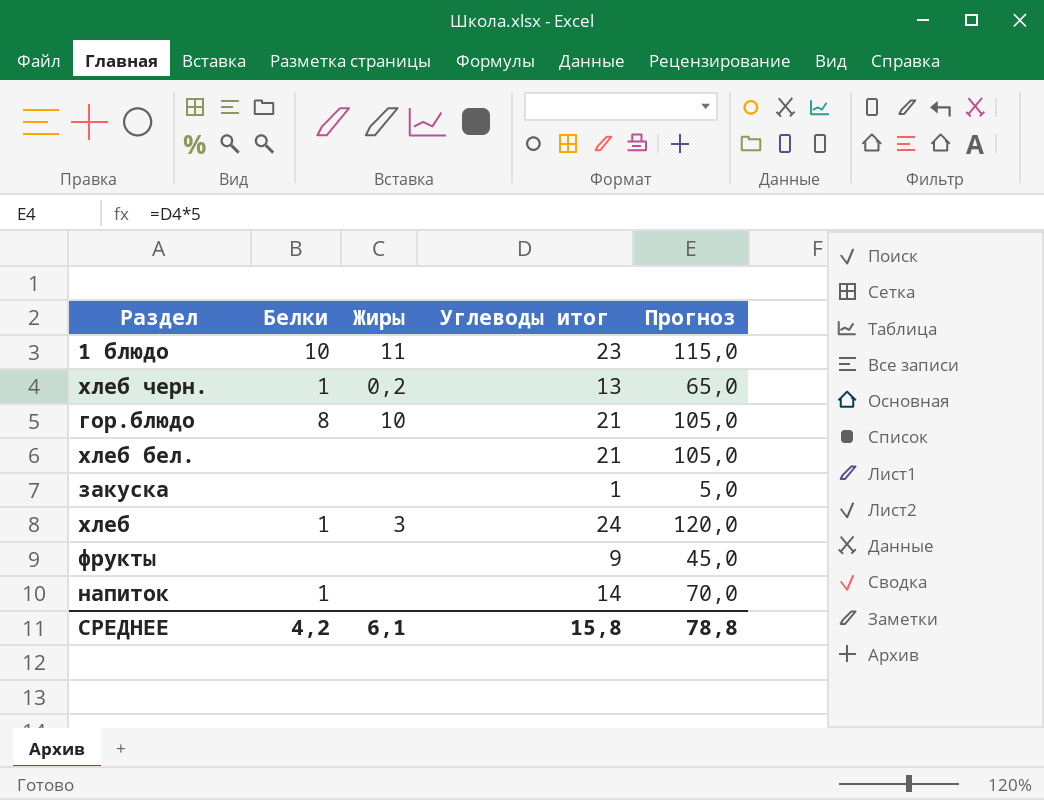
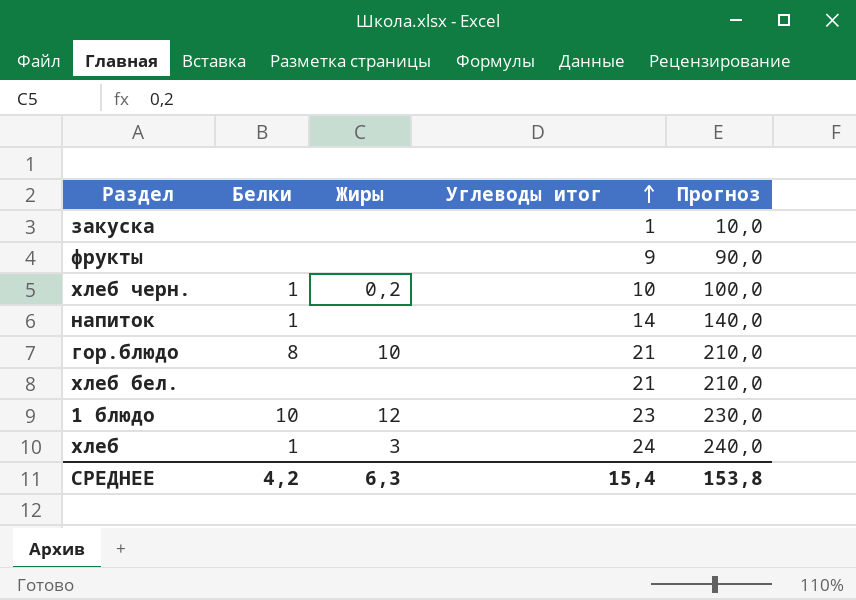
row order: none -> Углеводы итог ascending
column Прогноз | formula: [Углеводы итог] * 5 -> [Углеводы итог] * 10
хлеб черн. | Углеводы итог: 13 -> 10
1 блюдо | Жиры: 11 -> 12
СРЕДНЕЕ | Жиры: 6,1 -> 6,3
СРЕДНЕЕ | Углеводы итог: 15,8 -> 15,4
СРЕДНЕЕ | Прогноз: 78,8 -> 153,8

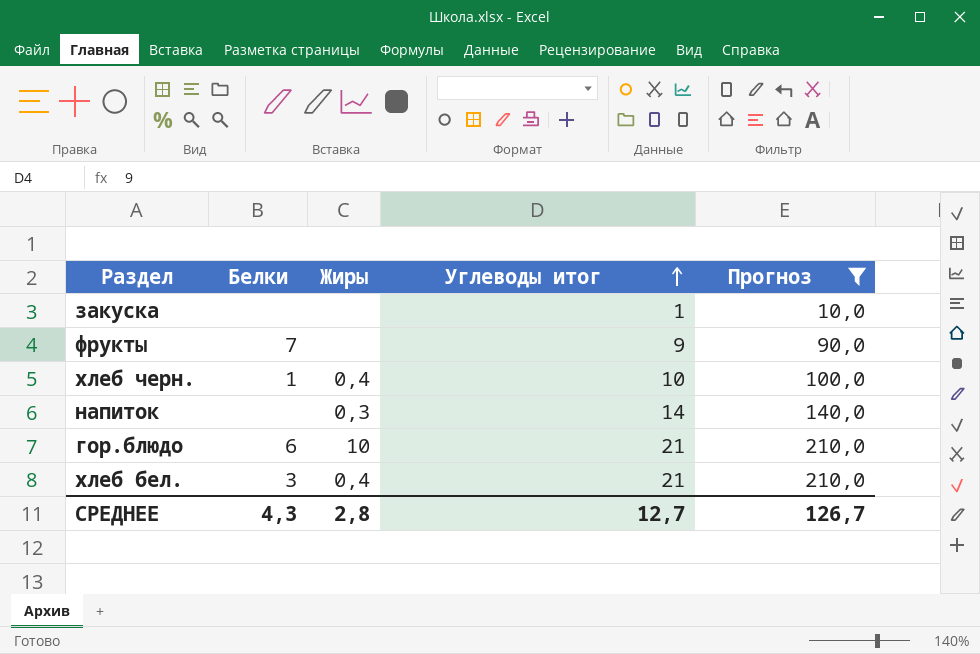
filter: none -> Прогноз <= 210,0
фрукты | Белки: none -> 7
хлеб черн. | Жиры: 0,2 -> 0,4
напиток | Белки: 1 -> none
напиток | Жиры: none -> 0,3
гор.блюдо | Белки: 8 -> 6
хлеб бел. | Белки: none -> 3
хлеб бел. | Жиры: none -> 0,4
СРЕДНЕЕ | Белки: 4,2 -> 4,3
СРЕДНЕЕ | Жиры: 6,3 -> 2,8
СРЕДНЕЕ | Углеводы итог: 15,4 -> 12,7
СРЕДНЕЕ | Прогноз: 153,8 -> 126,7

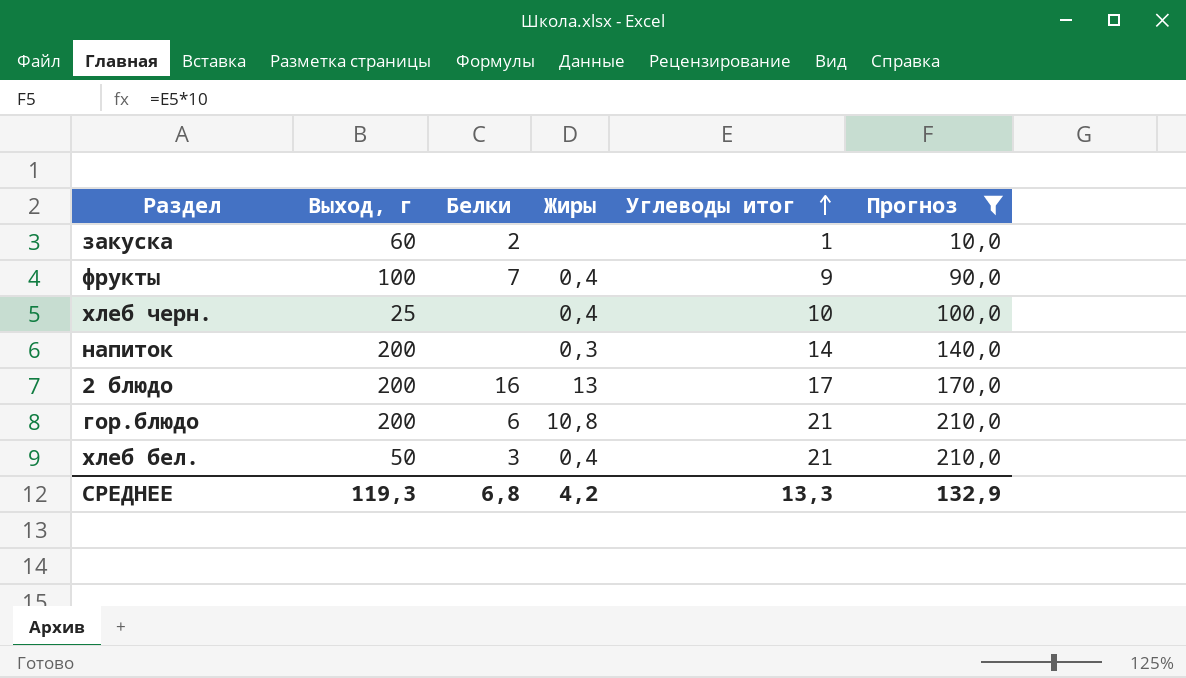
column Выход, г | position: none -> 2
закуска | Белки: none -> 2
фрукты | Жиры: none -> 0,4
хлеб черн. | Белки: 1 -> none
row 2 блюдо: none -> 200 | 16 | 13 | 17 | 170,0
гор.блюдо | Жиры: 10 -> 10,8
СРЕДНЕЕ | Белки: 4,3 -> 6,8
СРЕДНЕЕ | Жиры: 2,8 -> 4,2
СРЕДНЕЕ | Углеводы итог: 12,7 -> 13,3
СРЕДНЕЕ | Прогноз: 126,7 -> 132,9

